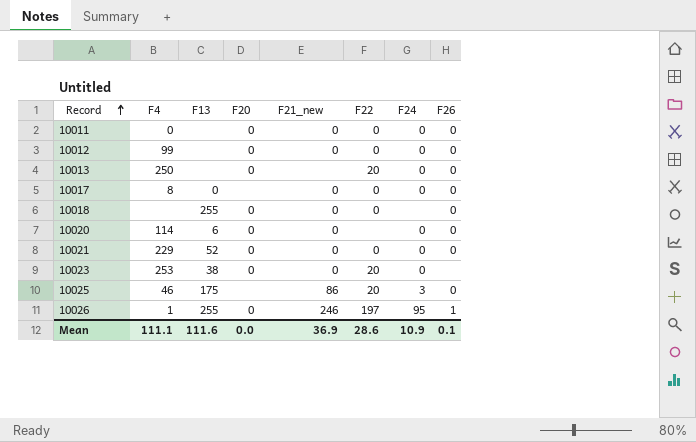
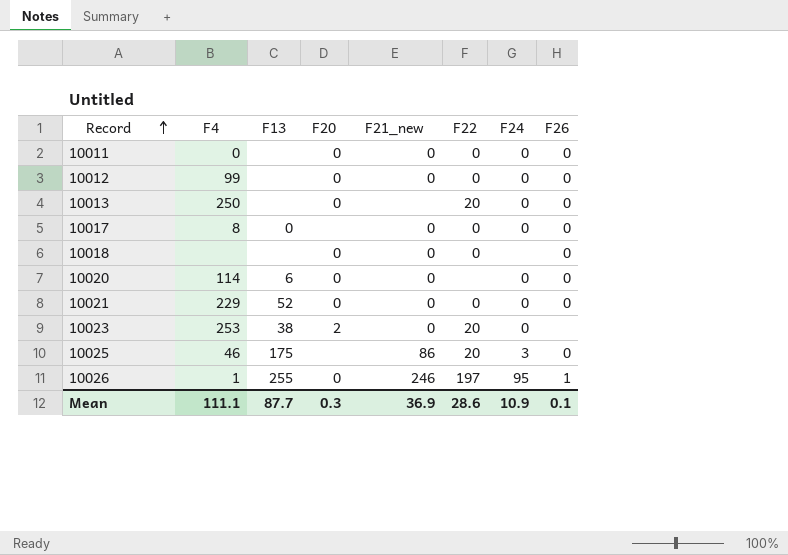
10018 | F13: 255 -> none
10023 | F20: 0 -> 2
Mean | F13: 111.6 -> 87.7
Mean | F20: 0.0 -> 0.3

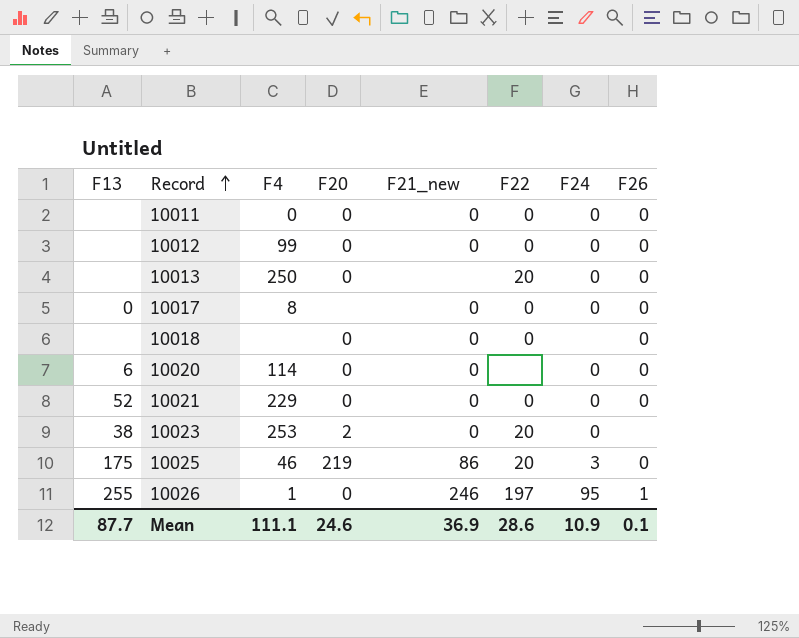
column F13 | position: 3 -> 1
10025 | F20: none -> 219
Mean | F20: 0.3 -> 24.6

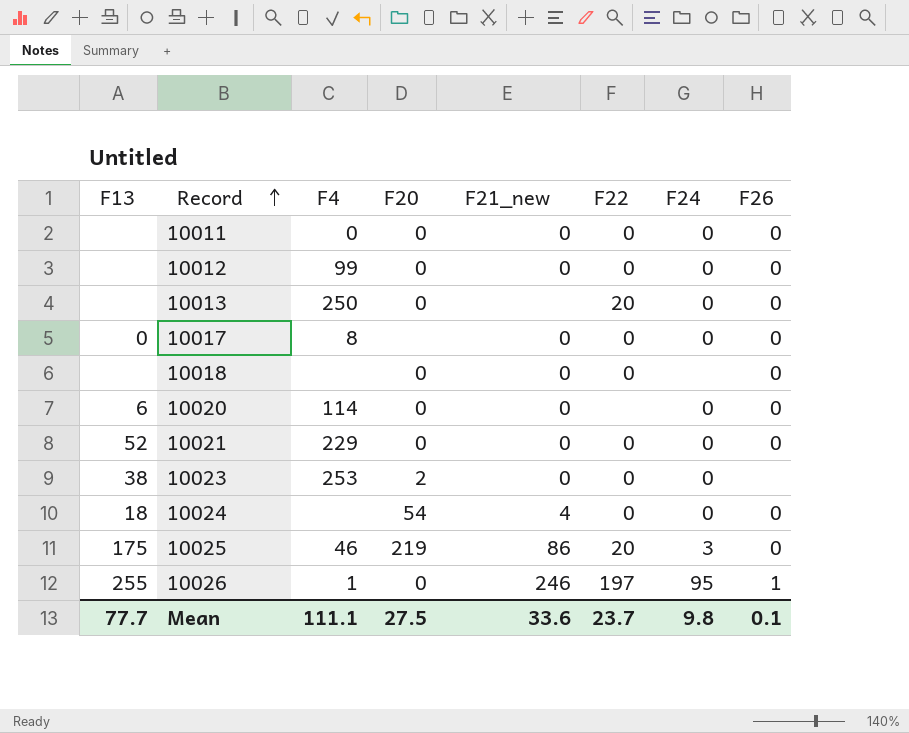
10023 | F22: 20 -> 0
row 10024: none -> 18 | none | 54 | 4 | 0 | 0 | 0
Mean | F13: 87.7 -> 77.7
Mean | F20: 24.6 -> 27.5
Mean | F21_new: 36.9 -> 33.6
Mean | F22: 28.6 -> 23.7
Mean | F24: 10.9 -> 9.8

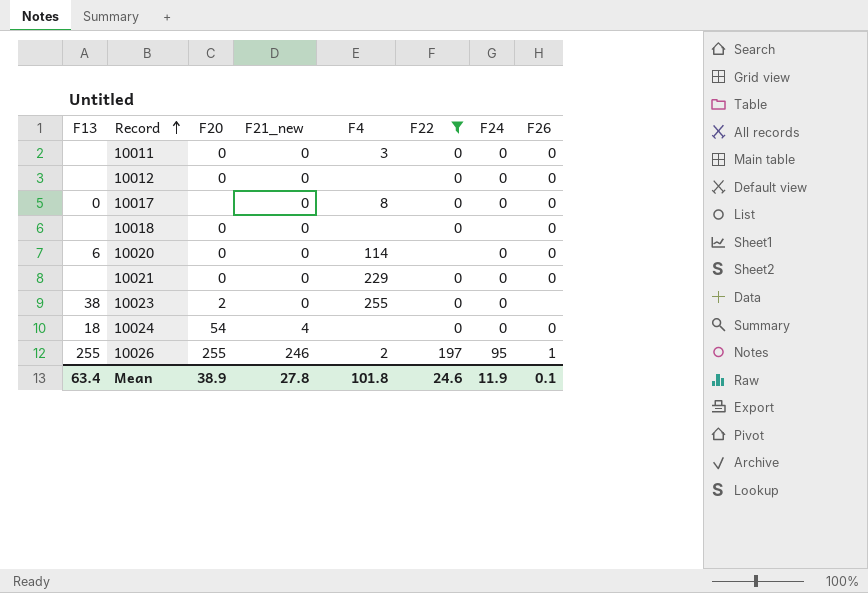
filter: none -> F22 != 20
column F4 | position: 3 -> 5
10011 | F4: 0 -> 3
10012 | F4: 99 -> none
10021 | F13: 52 -> none
10023 | F4: 253 -> 255
10026 | F20: 0 -> 255
10026 | F4: 1 -> 2
Mean | F13: 77.7 -> 63.4
Mean | F20: 27.5 -> 38.9
Mean | F21_new: 33.6 -> 27.8
Mean | F4: 111.1 -> 101.8
Mean | F22: 23.7 -> 24.6
Mean | F24: 9.8 -> 11.9

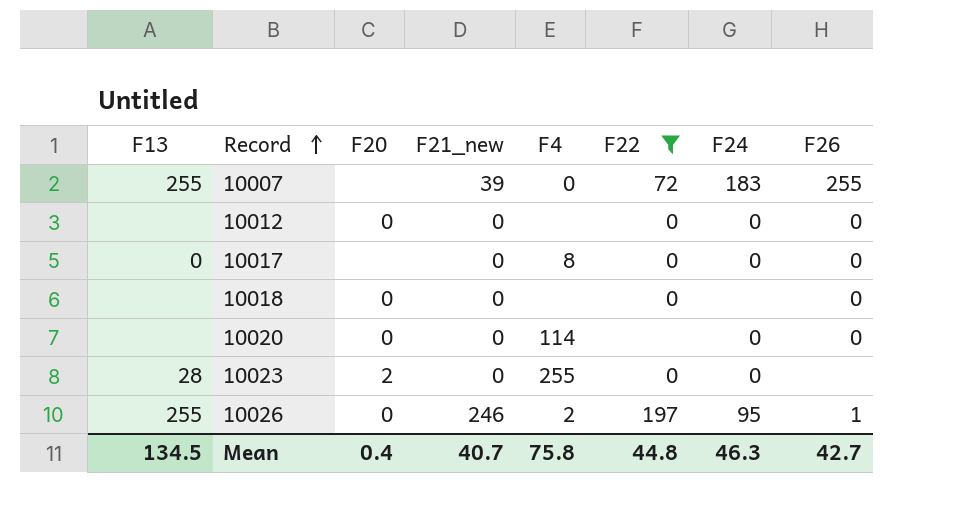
row 10011: none | 0 | 0 | 3 | 0 | 0 | 0 -> none
row 10021: none | 0 | 0 | 229 | 0 | 0 | 0 -> none
row 10024: 18 | 54 | 4 | none | 0 | 0 | 0 -> none
row 10007: none -> 255 | none | 39 | 0 | 72 | 183 | 255
10020 | F13: 6 -> none
10023 | F13: 38 -> 28
10026 | F20: 255 -> 0
Mean | F13: 63.4 -> 134.5
Mean | F20: 38.9 -> 0.4
Mean | F21_new: 27.8 -> 40.7
Mean | F4: 101.8 -> 75.8
Mean | F22: 24.6 -> 44.8
Mean | F24: 11.9 -> 46.3
Mean | F26: 0.1 -> 42.7

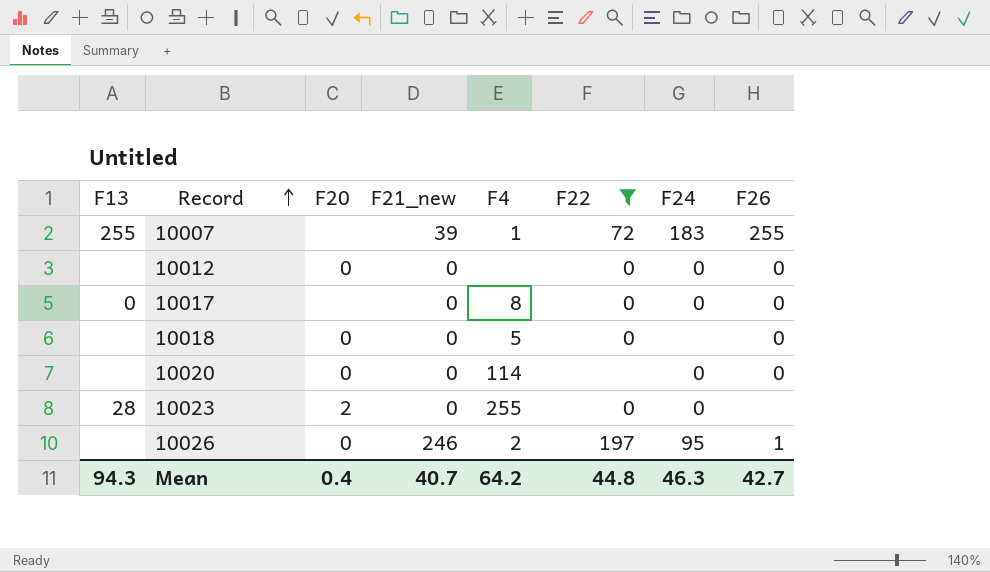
10007 | F4: 0 -> 1
10018 | F4: none -> 5
10026 | F13: 255 -> none
Mean | F13: 134.5 -> 94.3
Mean | F4: 75.8 -> 64.2

